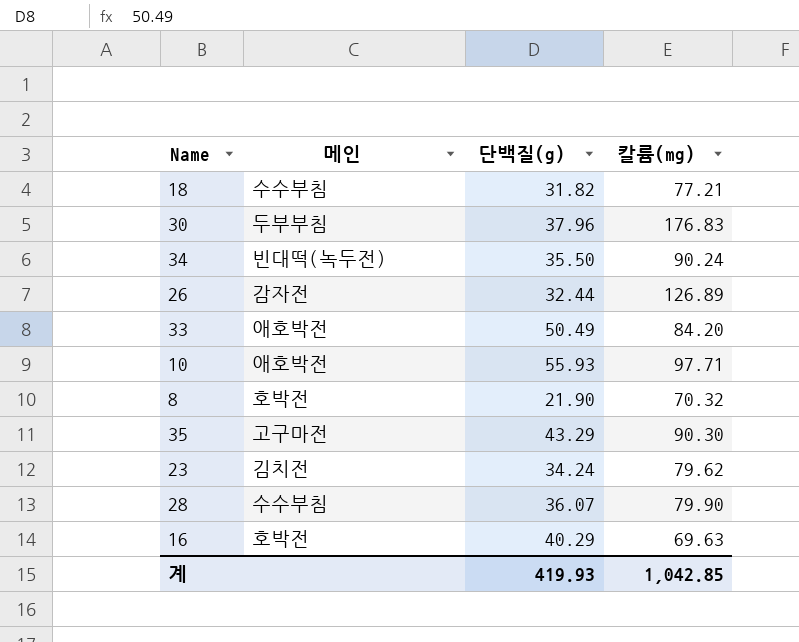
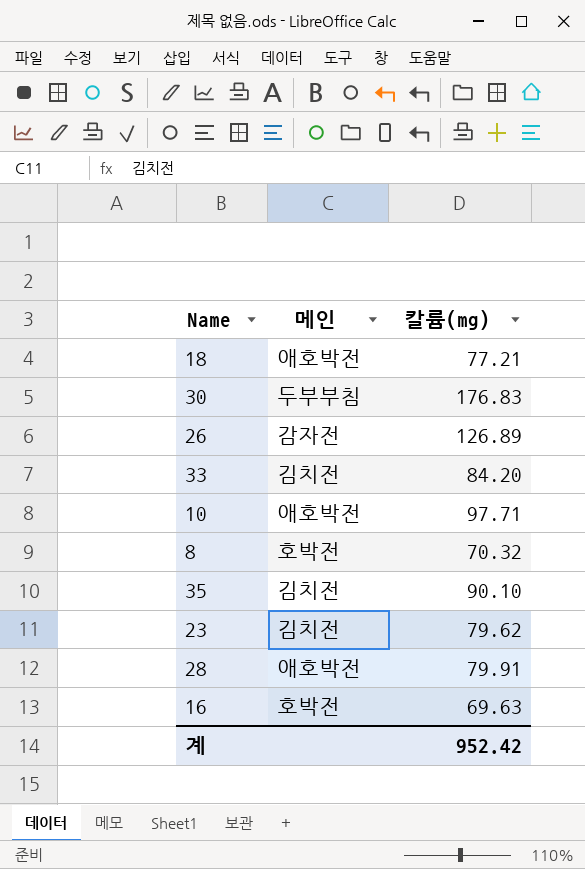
column 단백질(g) | position: 3 -> none
row 34: 빈대떡(녹두전) | 35.50 | 90.24 -> none
18 | 메인: 수수부침 -> 애호박전
33 | 메인: 애호박전 -> 김치전
35 | 메인: 고구마전 -> 김치전
35 | 칼륨(mg): 90.30 -> 90.10
28 | 메인: 수수부침 -> 애호박전
28 | 칼륨(mg): 79.90 -> 79.91
계 | 칼륨(mg): 1,042.85 -> 952.42

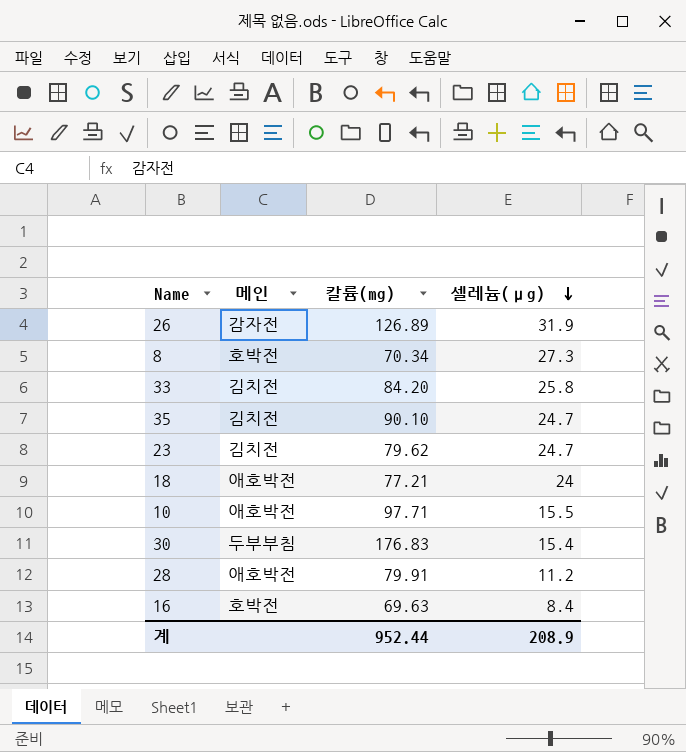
row order: none -> 셀레늄(μg) descending
column 셀레늄(μg) | position: none -> 4
8 | 칼륨(mg): 70.32 -> 70.34
계 | 칼륨(mg): 952.42 -> 952.44

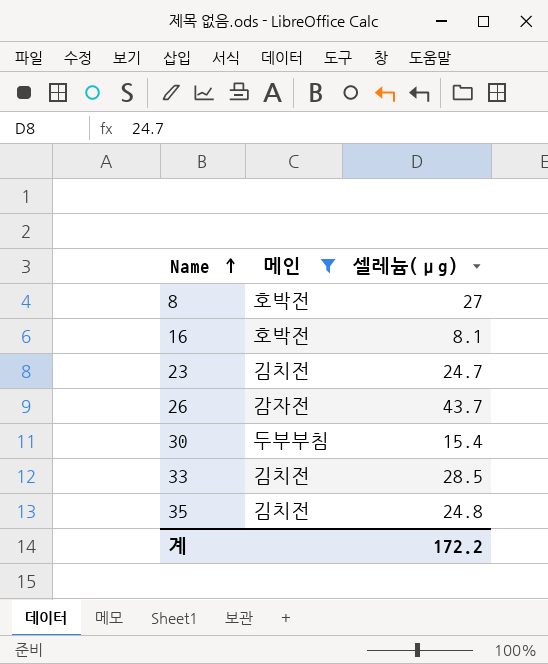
filter: none -> 메인 != 애호박전
row order: 셀레늄(μg) descending -> Name ascending
column 칼륨(mg) | position: 3 -> none
8 | 셀레늄(μg): 27.3 -> 27
16 | 셀레늄(μg): 8.4 -> 8.1
26 | 셀레늄(μg): 31.9 -> 43.7
33 | 셀레늄(μg): 25.8 -> 28.5
35 | 셀레늄(μg): 24.7 -> 24.8
계 | 셀레늄(μg): 208.9 -> 172.2

